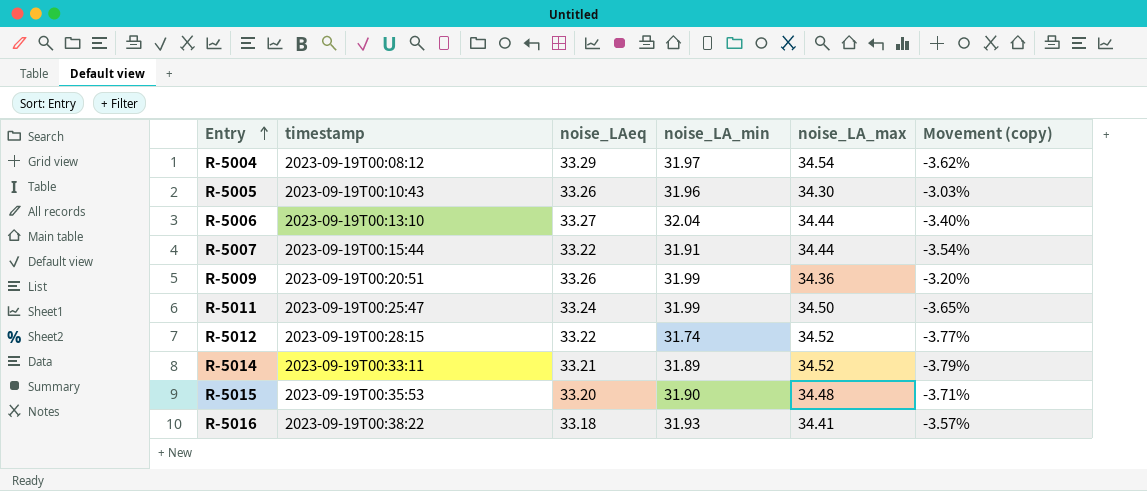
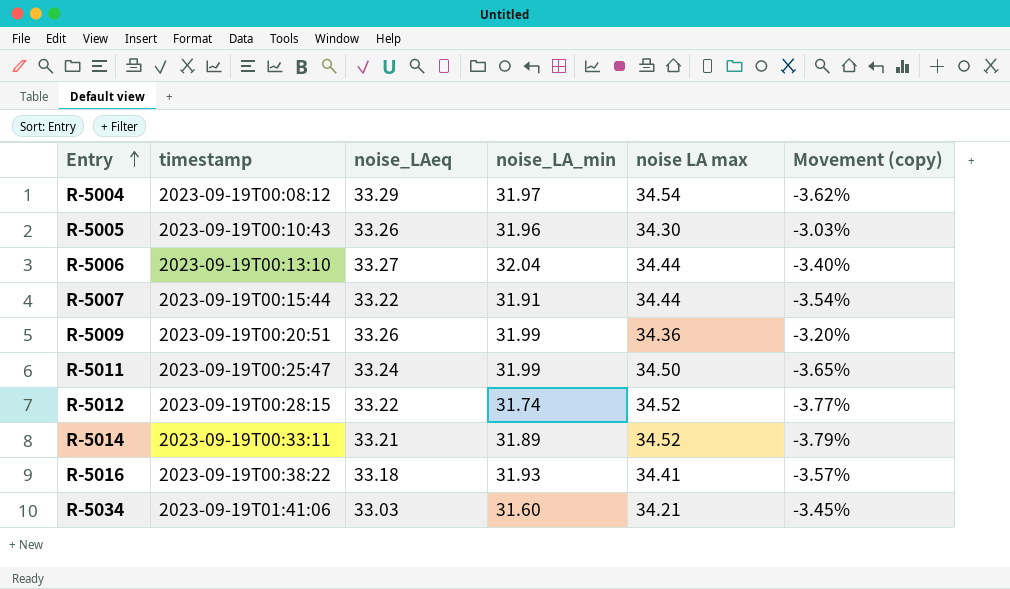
column name: noise_LA_max -> noise LA max
row R-5015: 2023-09-19T00:35:53 | 33.20 | 31.90 | 34.48 | -3.71% -> none
row R-5034: none -> 2023-09-19T01:41:06 | 33.03 | 31.60 | 34.21 | -3.45%

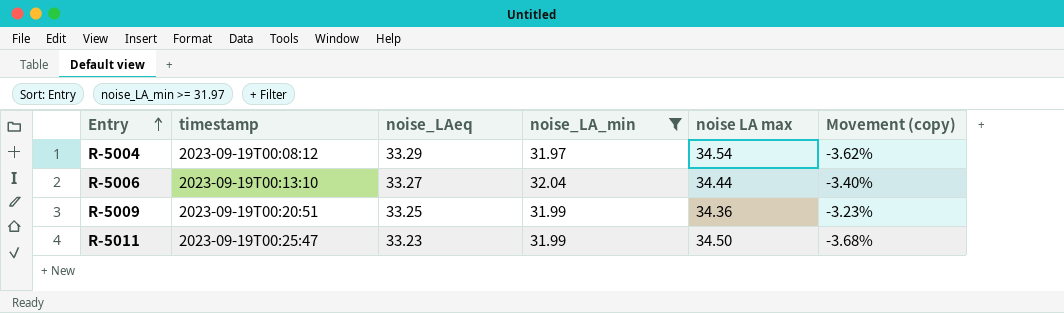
filter: none -> noise_LA_min >= 31.97
R-5009 | noise_LAeq: 33.26 -> 33.25
R-5009 | Movement (copy): -3.20% -> -3.23%
R-5011 | noise_LAeq: 33.24 -> 33.23
R-5011 | Movement (copy): -3.65% -> -3.68%

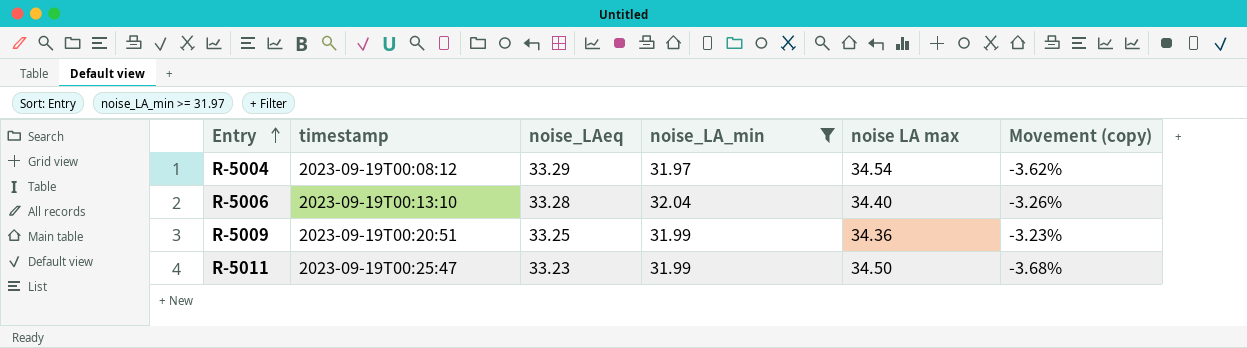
R-5006 | noise_LAeq: 33.27 -> 33.28
R-5006 | noise LA max: 34.44 -> 34.40
R-5006 | Movement (copy): -3.40% -> -3.26%

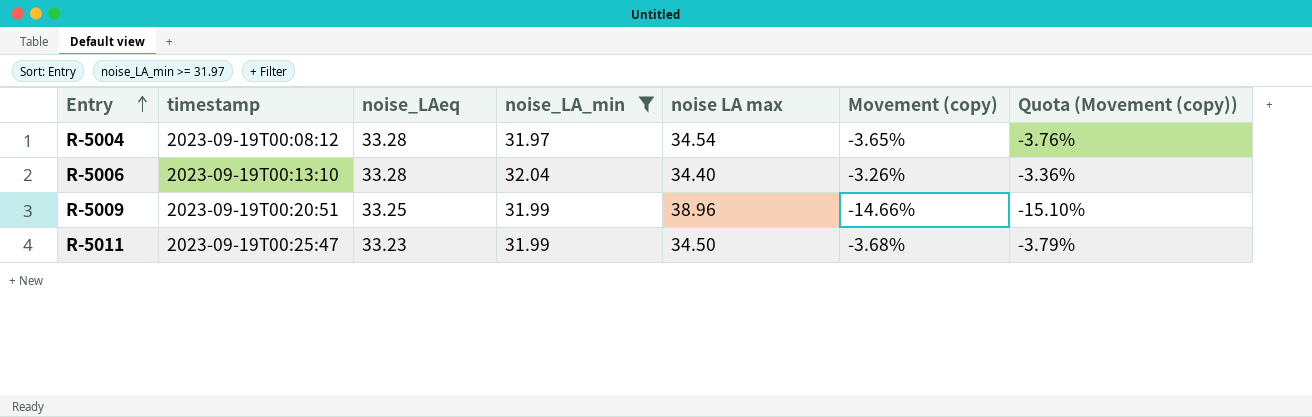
column Quota (Movement (copy)) | formula: none -> [Movement (copy)] * 1.03
R-5004 | noise_LAeq: 33.29 -> 33.28
R-5004 | Movement (copy): -3.62% -> -3.65%
R-5009 | noise LA max: 34.36 -> 38.96
R-5009 | Movement (copy): -3.23% -> -14.66%

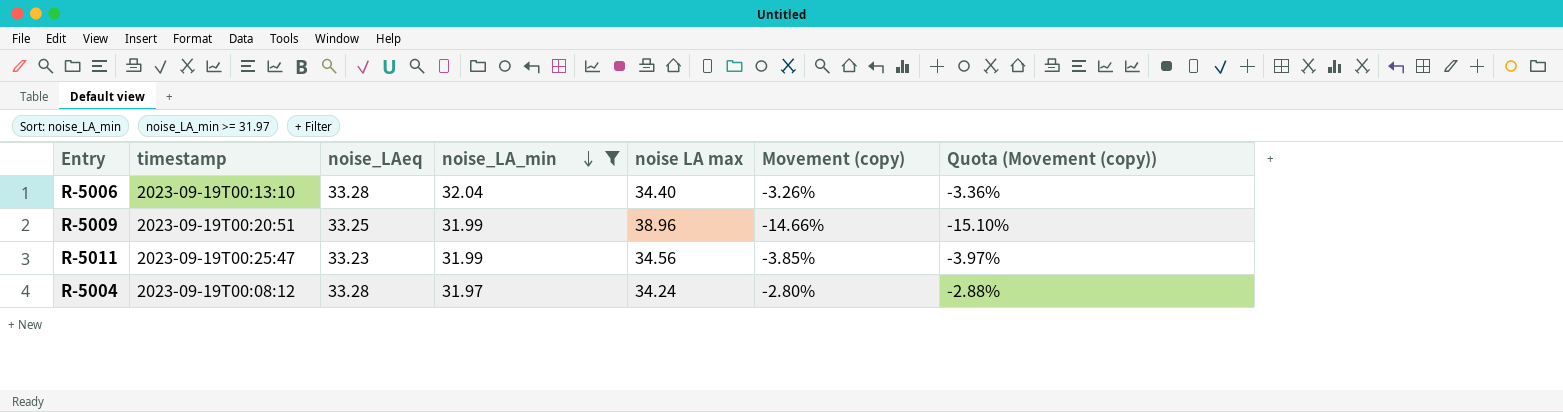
row order: Entry ascending -> noise_LA_min descending
R-5011 | noise LA max: 34.50 -> 34.56
R-5011 | Movement (copy): -3.68% -> -3.85%
R-5011 | Quota (Movement (copy)): -3.79% -> -3.97%
R-5004 | noise LA max: 34.54 -> 34.24
R-5004 | Movement (copy): -3.65% -> -2.80%
R-5004 | Quota (Movement (copy)): -3.76% -> -2.88%

